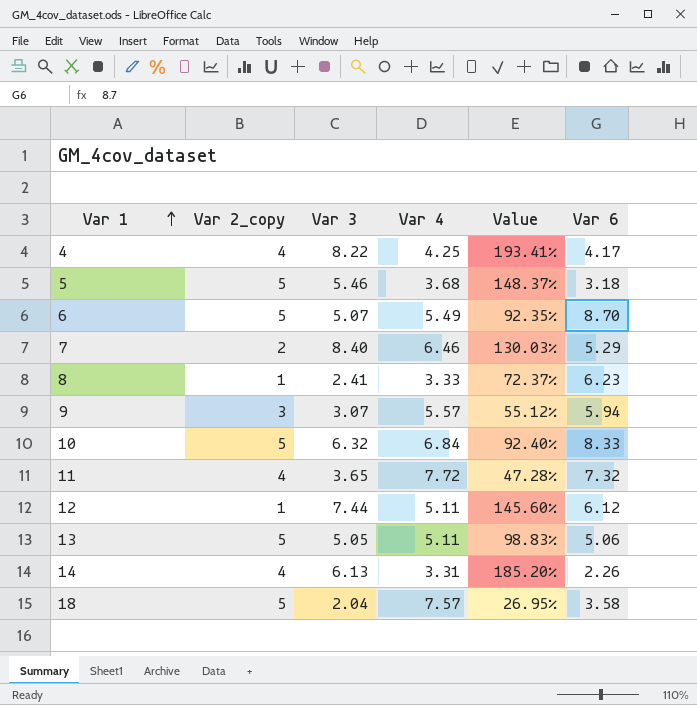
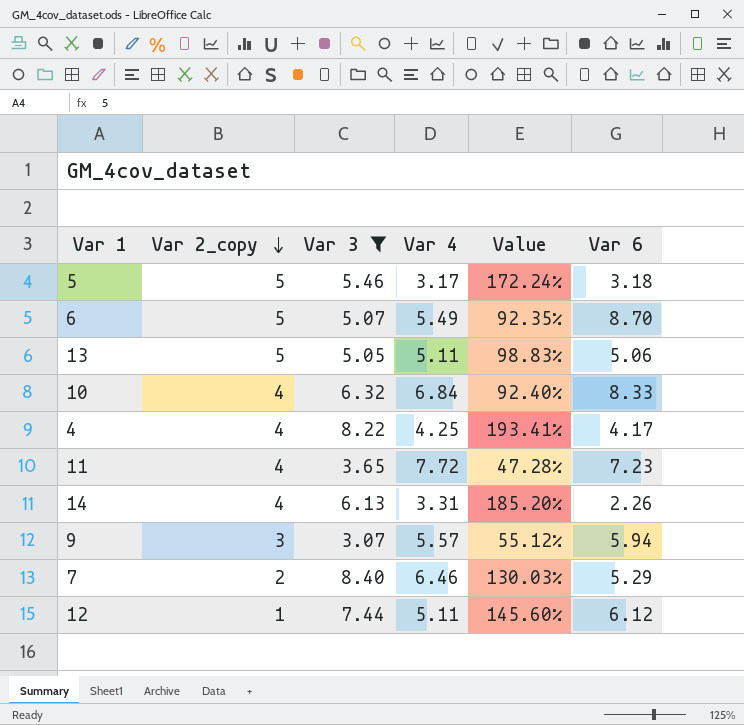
filter: none -> Var 3 >= 3.07
row order: Var 1 ascending -> Var 2_copy descending
5 | Var 4: 3.68 -> 3.17
5 | Value: 148.37% -> 172.24%
10 | Var 2_copy: 5 -> 4
11 | Var 6: 7.32 -> 7.23

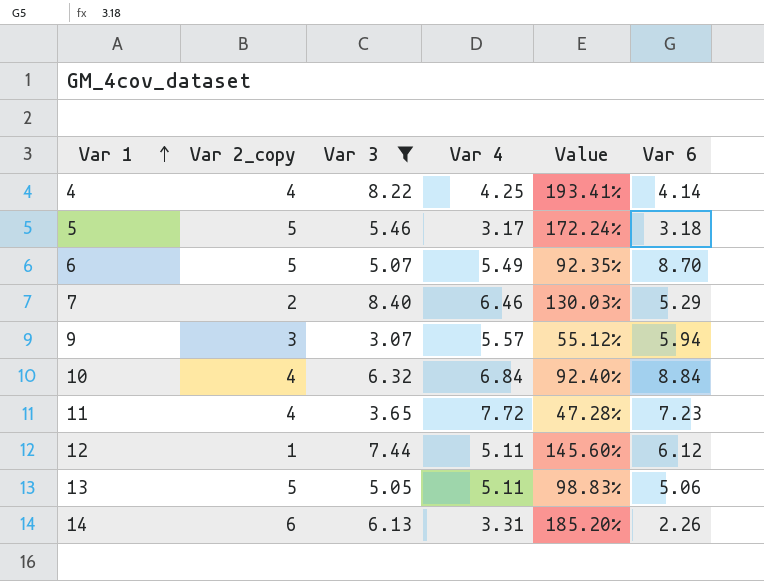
row order: Var 2_copy descending -> Var 1 ascending
4 | Var 6: 4.17 -> 4.14
10 | Var 6: 8.33 -> 8.84
14 | Var 2_copy: 4 -> 6

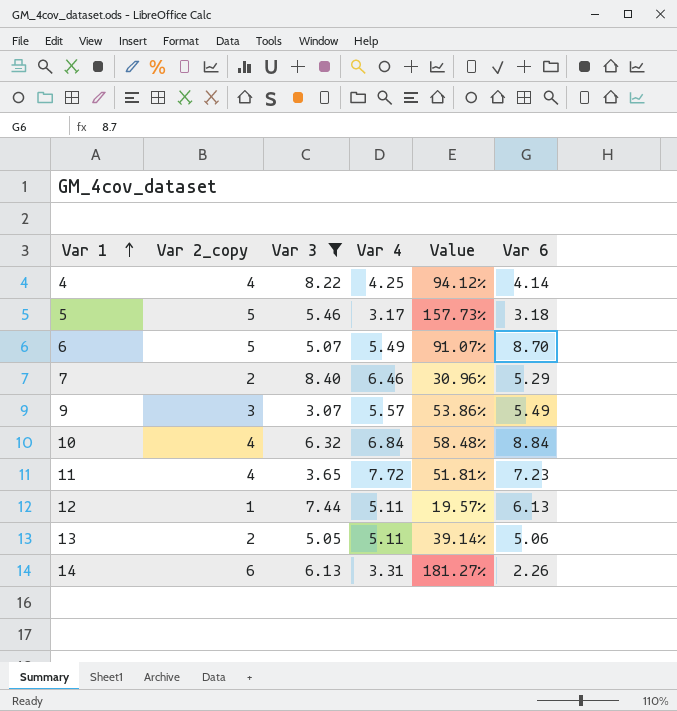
column Value | formula: [Var 3] / [Var 4] -> [Var 2_copy] / [Var 4]
9 | Var 6: 5.94 -> 5.49
12 | Var 6: 6.12 -> 6.13
13 | Var 2_copy: 5 -> 2

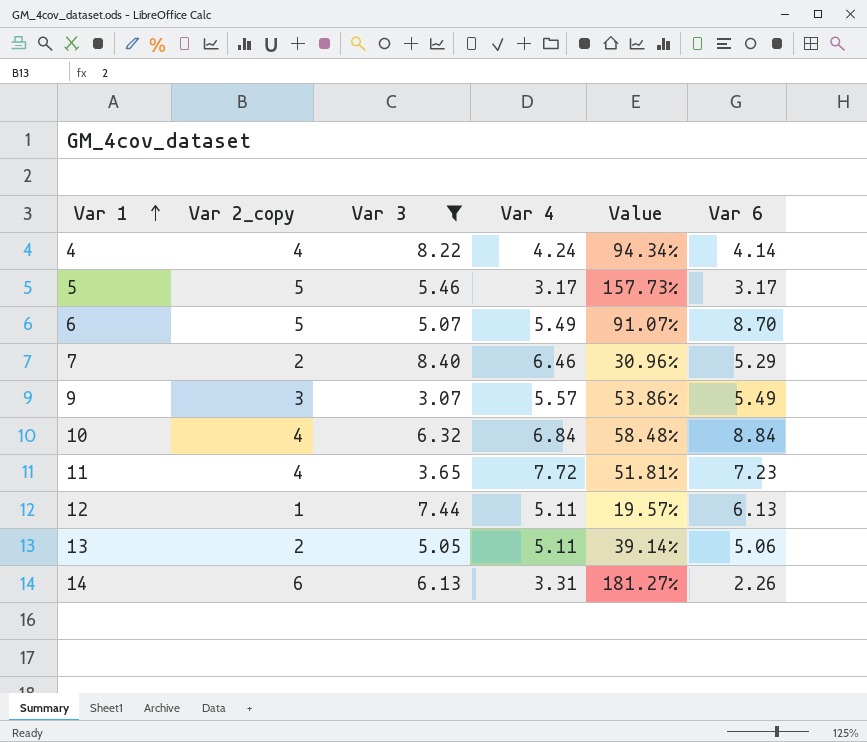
4 | Var 4: 4.25 -> 4.24
4 | Value: 94.12% -> 94.34%
5 | Var 6: 3.18 -> 3.17

